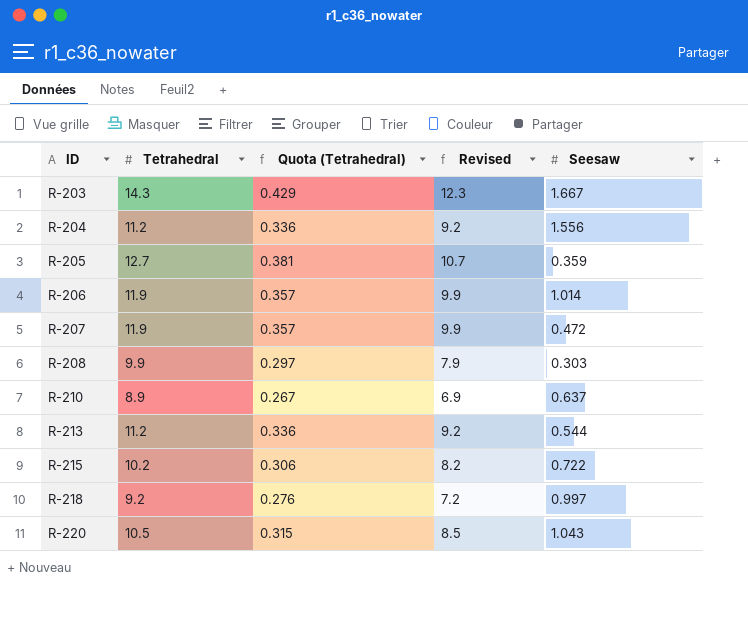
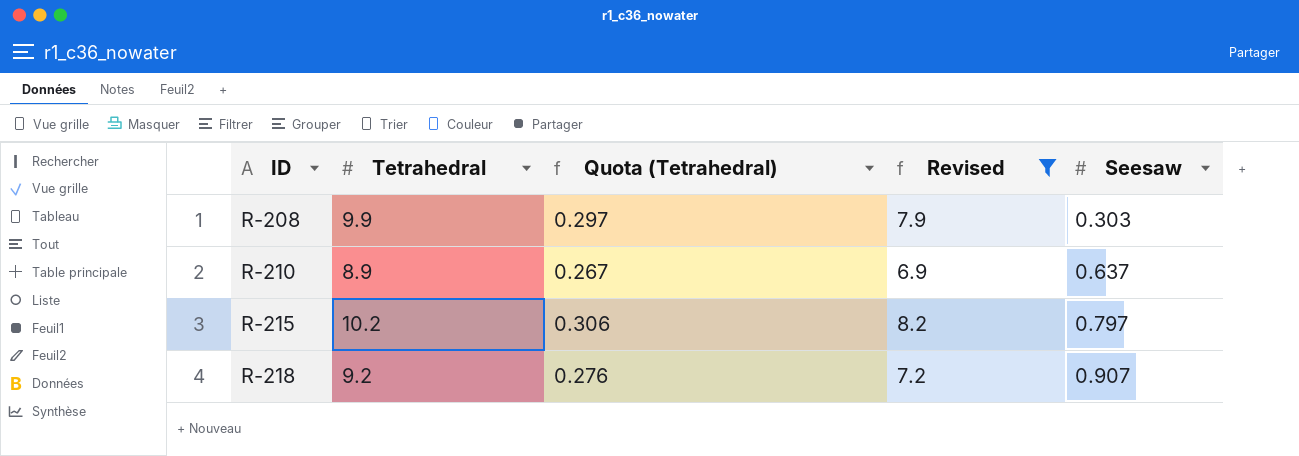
filter: none -> Revised <= 8.2
R-215 | Seesaw: 0.722 -> 0.797
R-218 | Seesaw: 0.997 -> 0.907

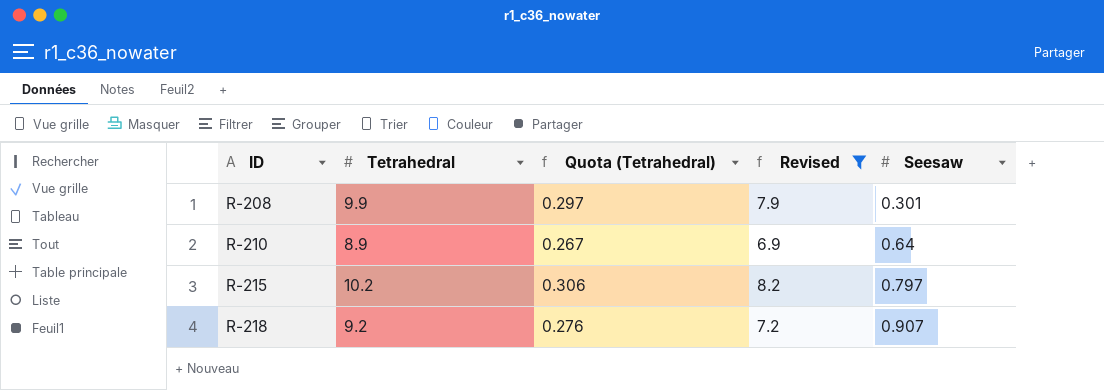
R-208 | Seesaw: 0.303 -> 0.301
R-210 | Seesaw: 0.637 -> 0.64

